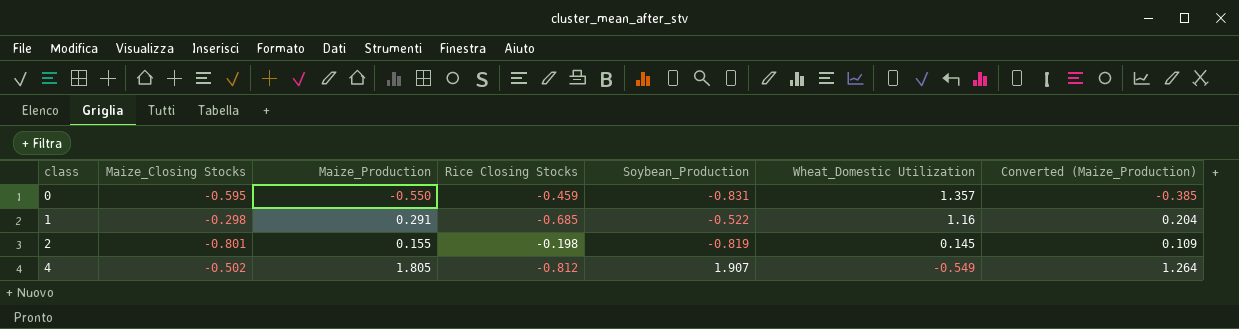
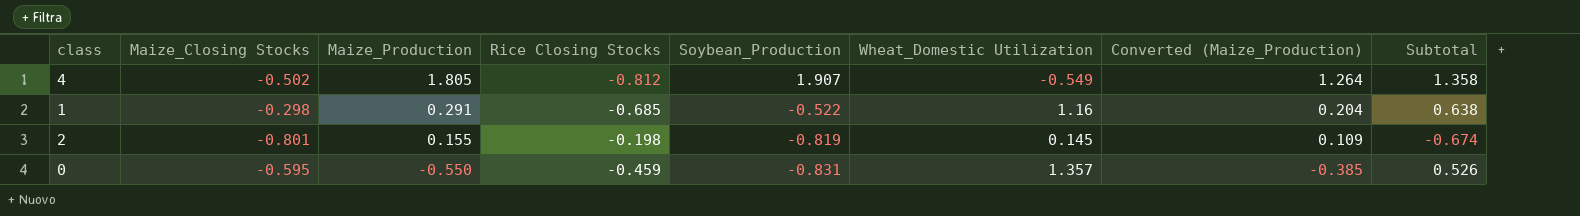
row order: class ascending -> Maize_Production descending
column Subtotal | formula: none -> [Soybean_Production] + [Wheat_Domestic Utilization]

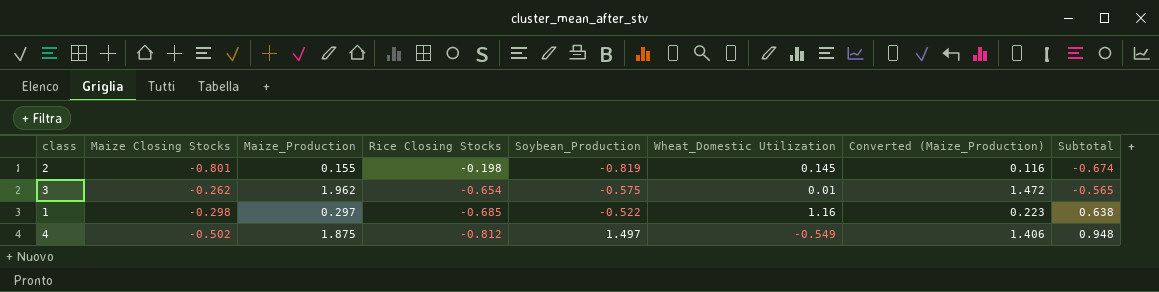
row order: Maize_Production descending -> Rice Closing Stocks descending
column name: Maize_Closing Stocks -> Maize Closing Stocks
column Converted (Maize_Production) | formula: [Maize_Production] * 0.7 -> [Maize_Production] * 0.75
row 0: -0.595 | -0.550 | -0.459 | -0.831 | 1.357 | -0.385 | 0.526 -> none
row 3: none -> -0.262 | 1.962 | -0.654 | -0.575 | 0.01 | 1.472 | -0.565
1 | Maize_Production: 0.291 -> 0.297
4 | Maize_Production: 1.805 -> 1.875
4 | Soybean_Production: 1.907 -> 1.497
4 | Subtotal: 1.358 -> 0.948

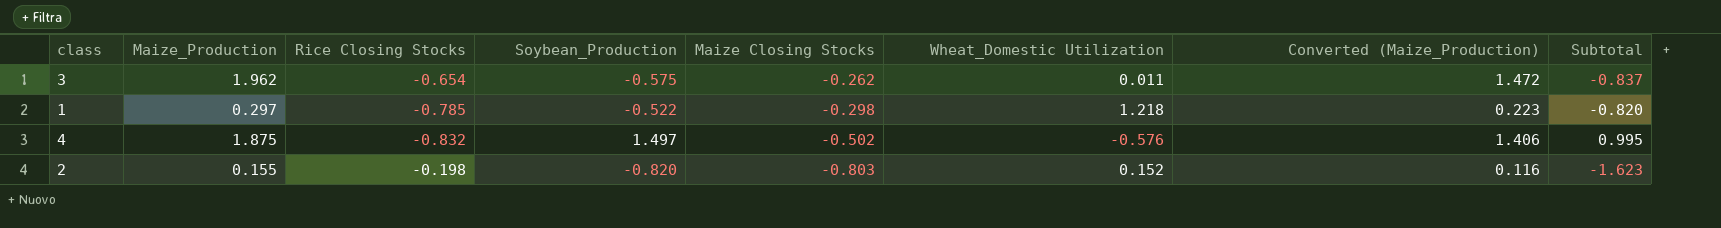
row order: Rice Closing Stocks descending -> Maize Closing Stocks descending
column Maize Closing Stocks | position: 2 -> 5
column Subtotal | formula: [Soybean_Production] + [Wheat_Domestic Utilization] -> [Soybean_Production] + [Maize Closing Stocks]
3 | Wheat_Domestic Utilization: 0.01 -> 0.011
1 | Rice Closing Stocks: -0.685 -> -0.785
1 | Wheat_Domestic Utilization: 1.16 -> 1.218
4 | Rice Closing Stocks: -0.812 -> -0.832
4 | Wheat_Domestic Utilization: -0.549 -> -0.576
2 | Soybean_Production: -0.819 -> -0.820
2 | Maize Closing Stocks: -0.801 -> -0.803
2 | Wheat_Domestic Utilization: 0.145 -> 0.152

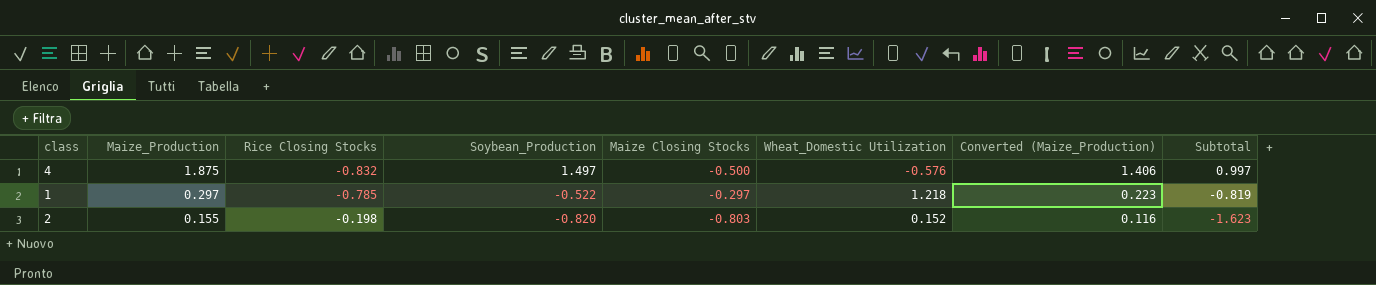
row order: Maize Closing Stocks descending -> Maize_Production descending
row 3: 1.962 | -0.654 | -0.575 | -0.262 | 0.011 | 1.472 | -0.837 -> none
4 | Maize Closing Stocks: -0.502 -> -0.500
4 | Subtotal: 0.995 -> 0.997
1 | Maize Closing Stocks: -0.298 -> -0.297
1 | Subtotal: -0.820 -> -0.819

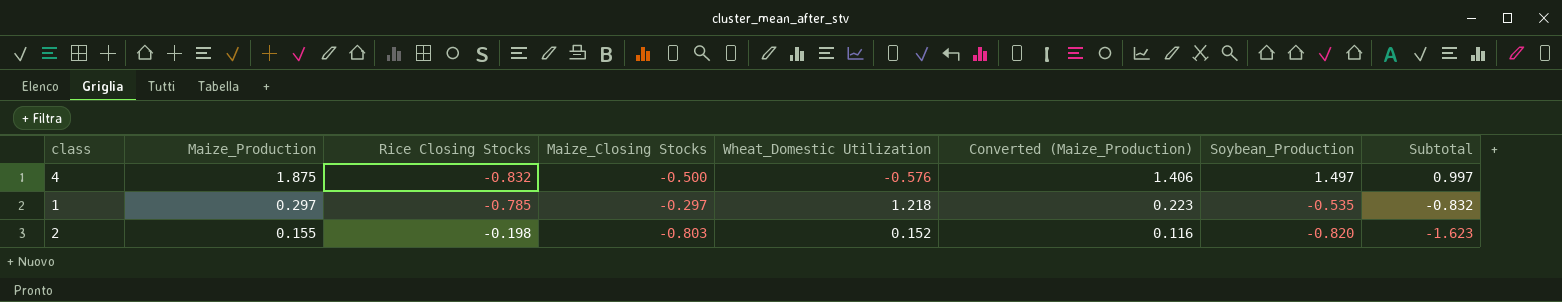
column name: Maize Closing Stocks -> Maize_Closing Stocks
column Soybean_Production | position: 4 -> 7
1 | Soybean_Production: -0.522 -> -0.535
1 | Subtotal: -0.819 -> -0.832

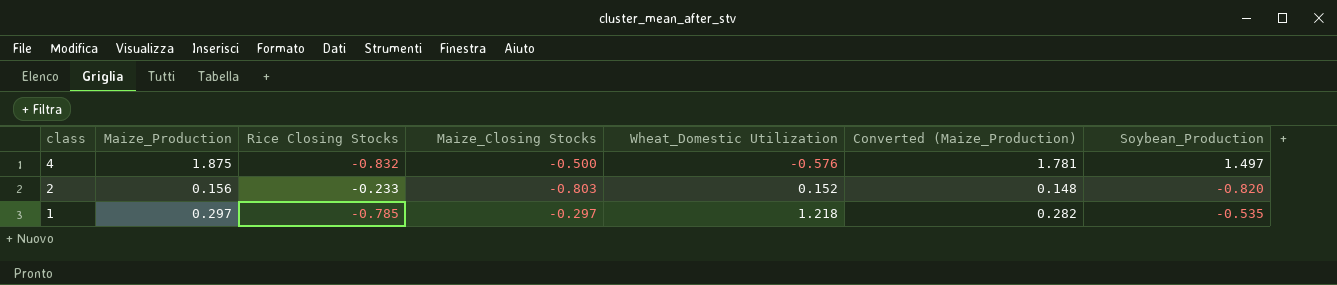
row order: Maize_Production descending -> class descending
column Subtotal | formula: [Maize_Closing Stocks] + [Soybean_Production] -> none
column Converted (Maize_Production) | formula: [Maize_Production] * 0.75 -> [Maize_Production] * 0.95
2 | Maize_Production: 0.155 -> 0.156
2 | Rice Closing Stocks: -0.198 -> -0.233

